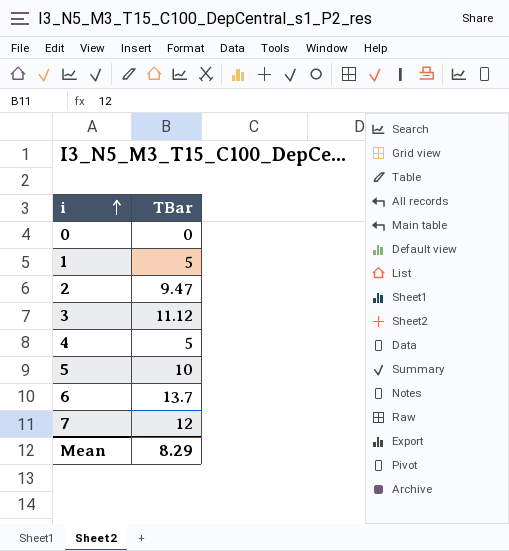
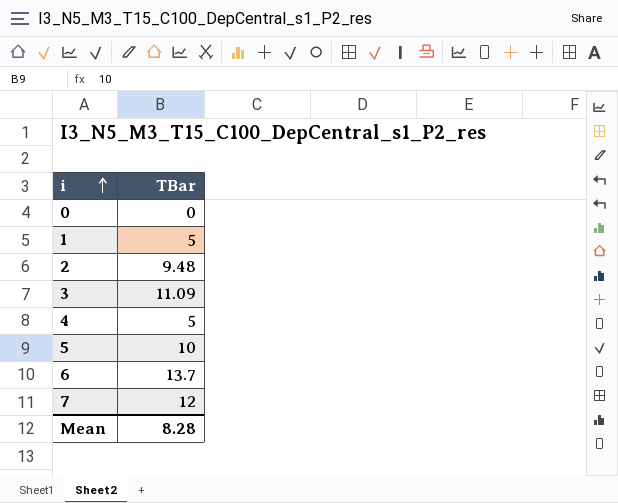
2 | TBar: 9.47 -> 9.48
3 | TBar: 11.12 -> 11.09
Mean | TBar: 8.29 -> 8.28

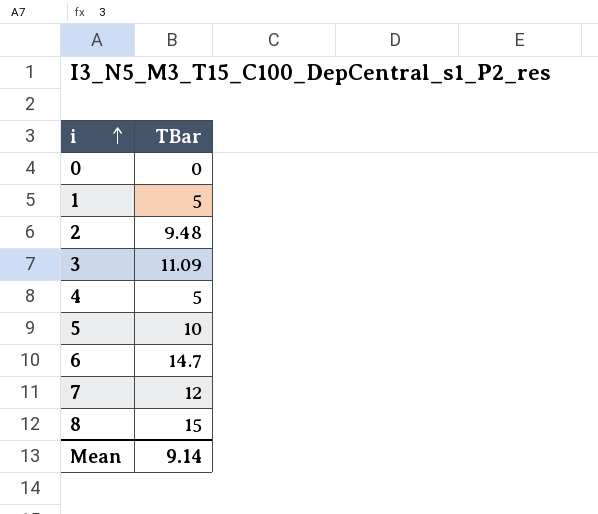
6 | TBar: 13.7 -> 14.7
row 8: none -> 15
Mean | TBar: 8.28 -> 9.14

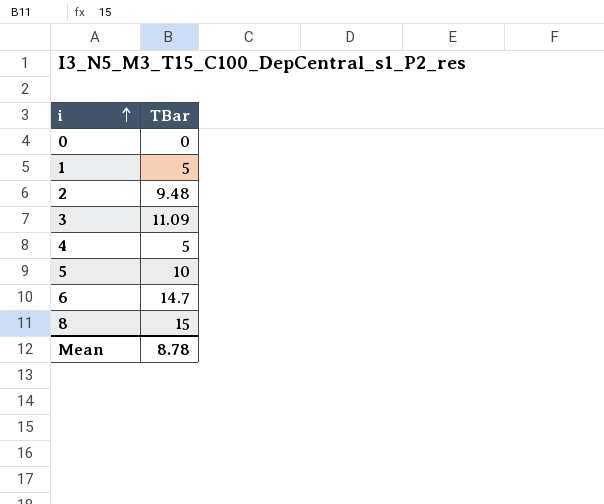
row 7: 12 -> none
Mean | TBar: 9.14 -> 8.78

